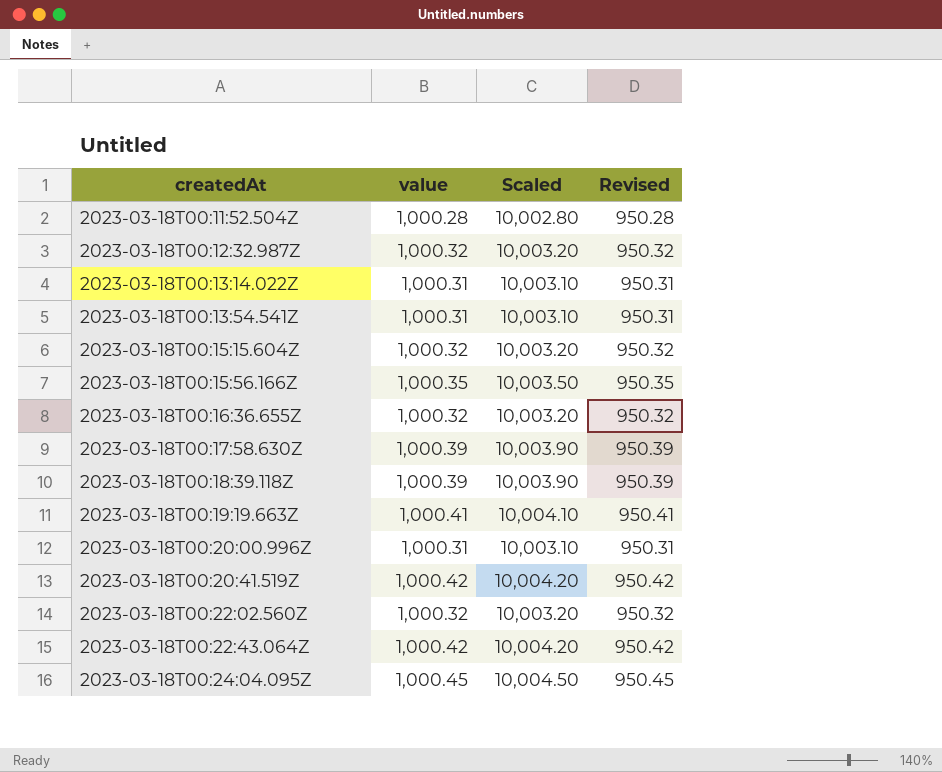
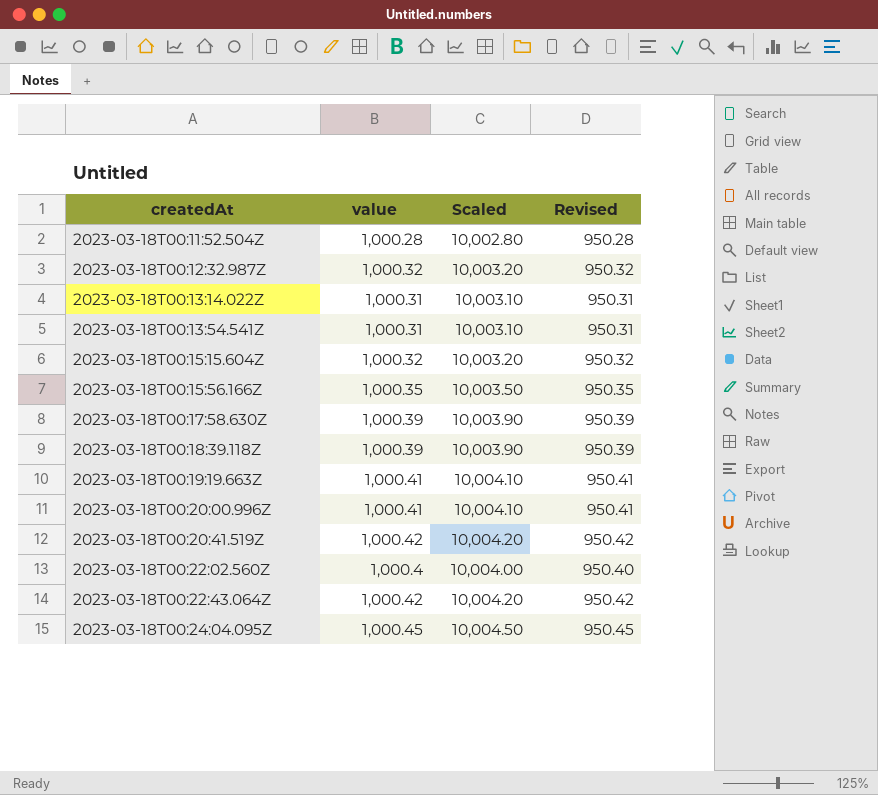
row 2023-03-18T00:16:36.655Z: 1,000.32 | 10,003.20 | 950.32 -> none
2023-03-18T00:20:00.996Z | value: 1,000.31 -> 1,000.41
2023-03-18T00:20:00.996Z | Scaled: 10,003.10 -> 10,004.10
2023-03-18T00:20:00.996Z | Revised: 950.31 -> 950.41
2023-03-18T00:22:02.560Z | value: 1,000.32 -> 1,000.4
2023-03-18T00:22:02.560Z | Scaled: 10,003.20 -> 10,004.00
2023-03-18T00:22:02.560Z | Revised: 950.32 -> 950.40

